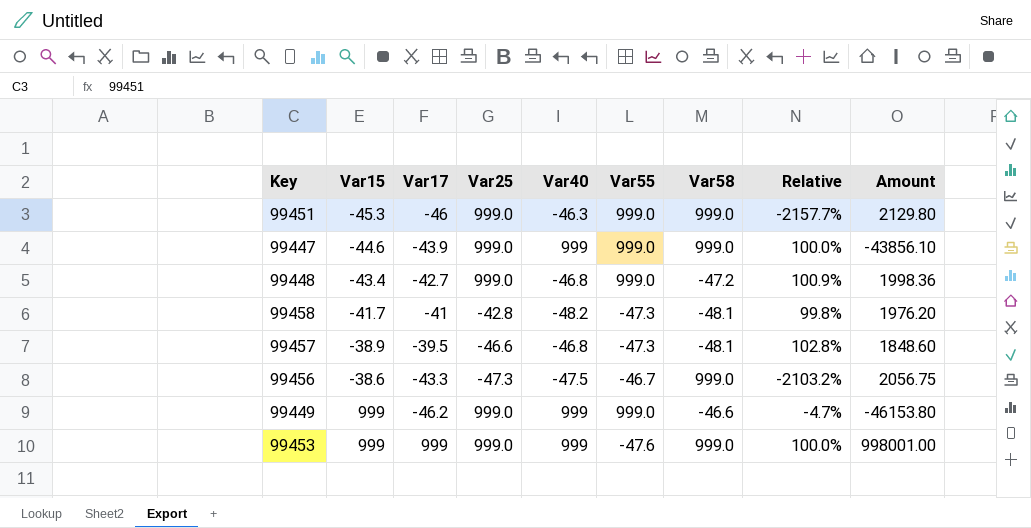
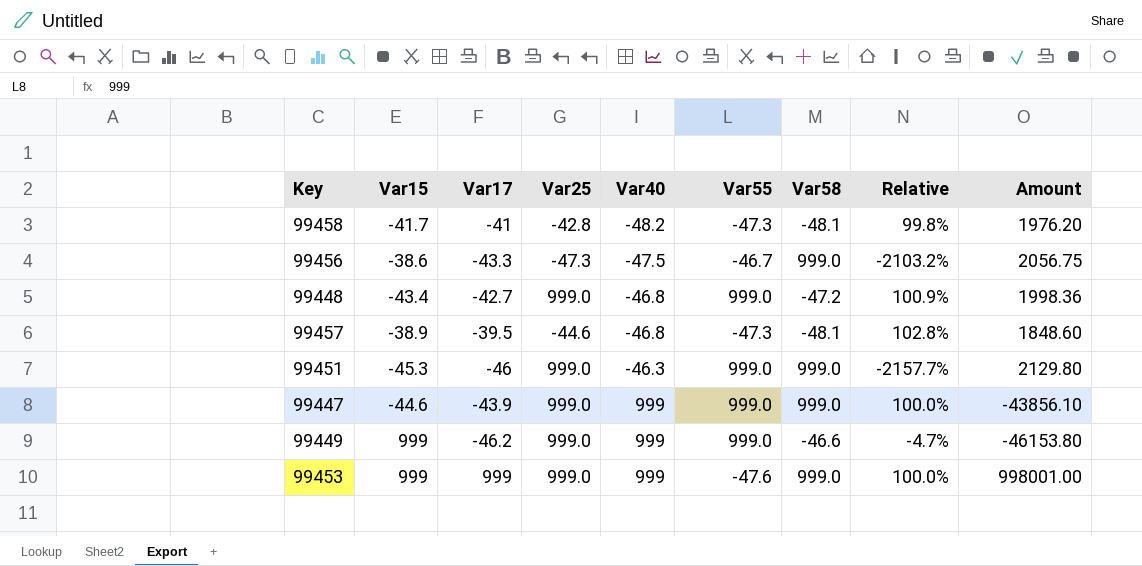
row order: Var15 ascending -> Var40 ascending
99457 | Var25: -46.6 -> -44.6

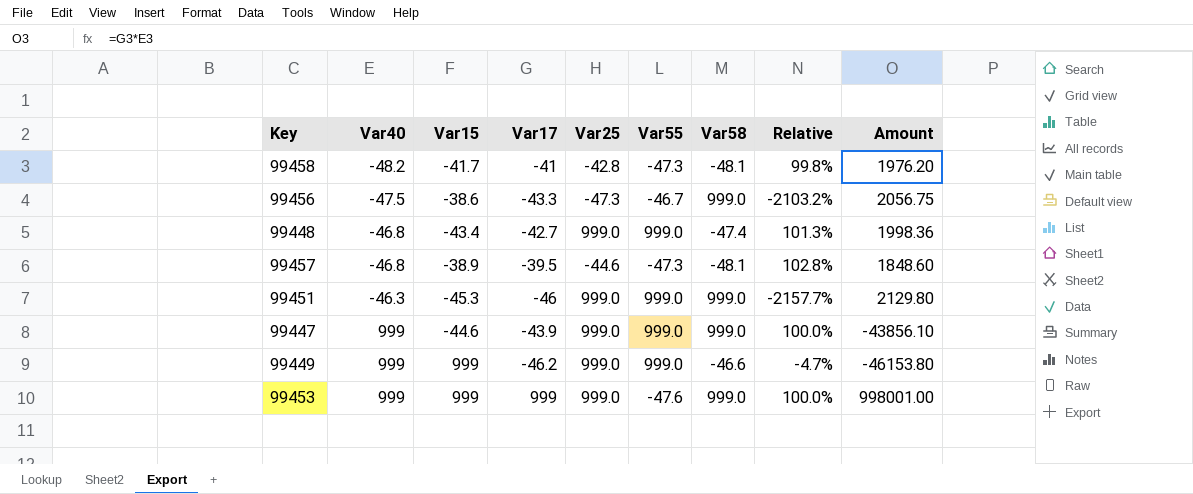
column Var40 | position: 5 -> 2
99448 | Var58: -47.2 -> -47.4
99448 | Relative: 100.9% -> 101.3%

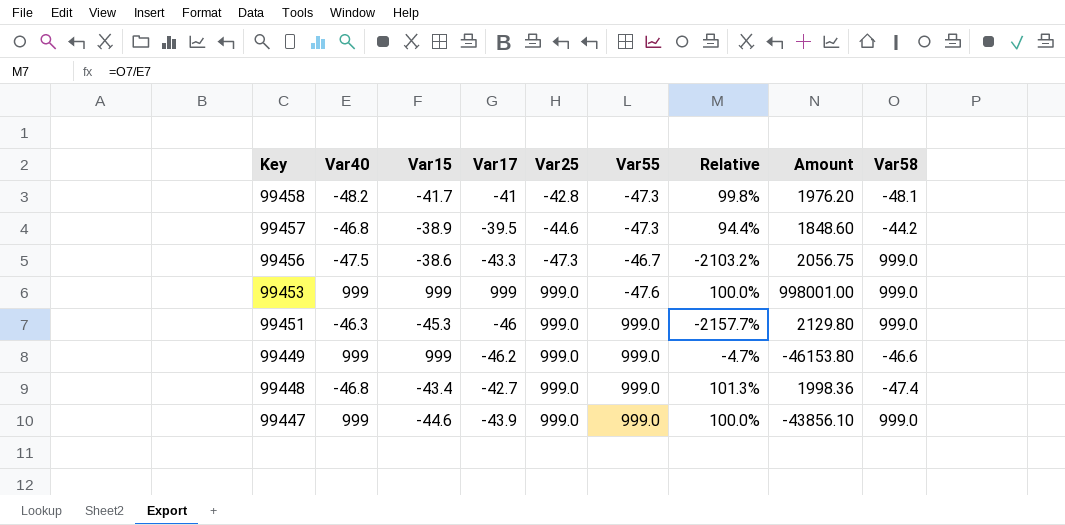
row order: Var40 ascending -> Key descending
column Var58 | position: 7 -> 9
99457 | Relative: 102.8% -> 94.4%
99457 | Var58: -48.1 -> -44.2

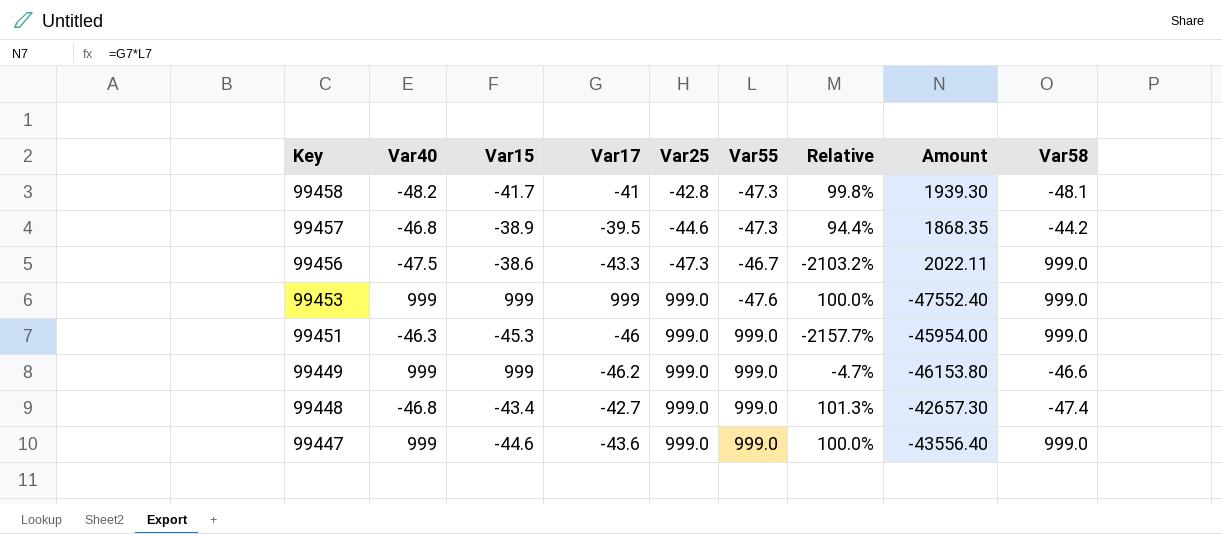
column Amount | formula: [Var40] * [Var17] -> [Var17] * [Var55]
99447 | Var17: -43.9 -> -43.6

